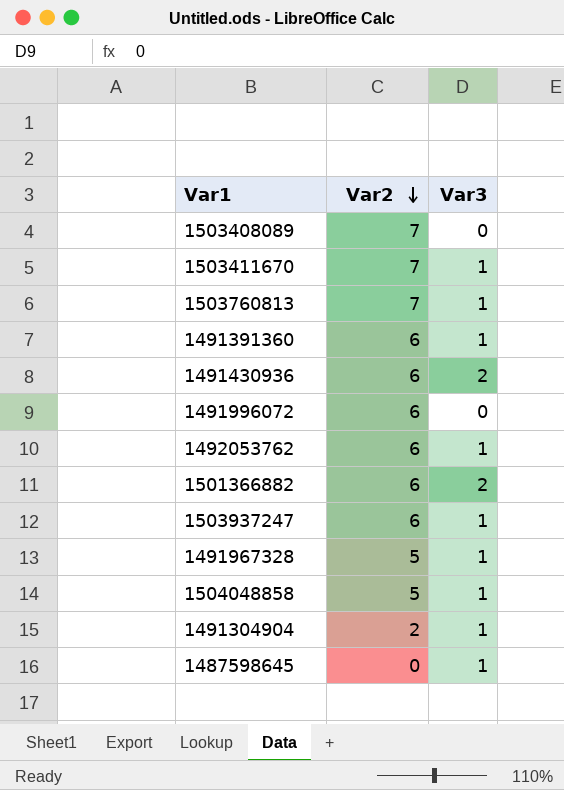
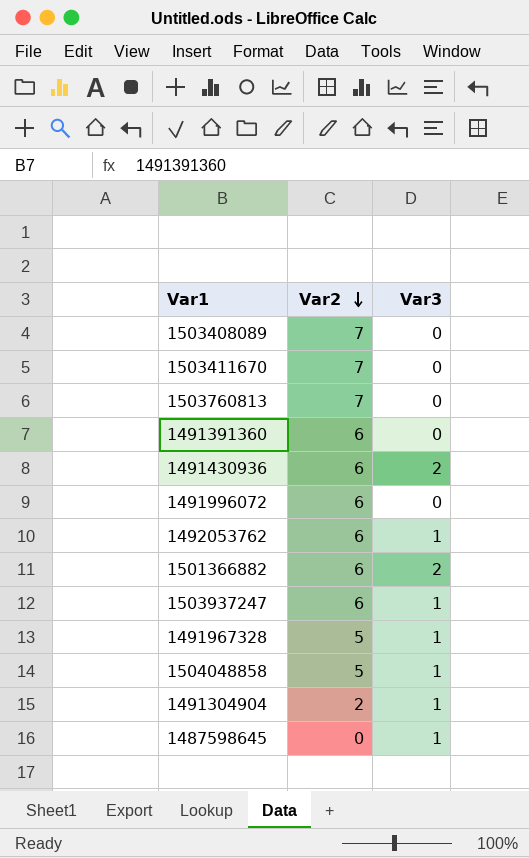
1503411670 | Var3: 1 -> 0
1503760813 | Var3: 1 -> 0
1491391360 | Var3: 1 -> 0

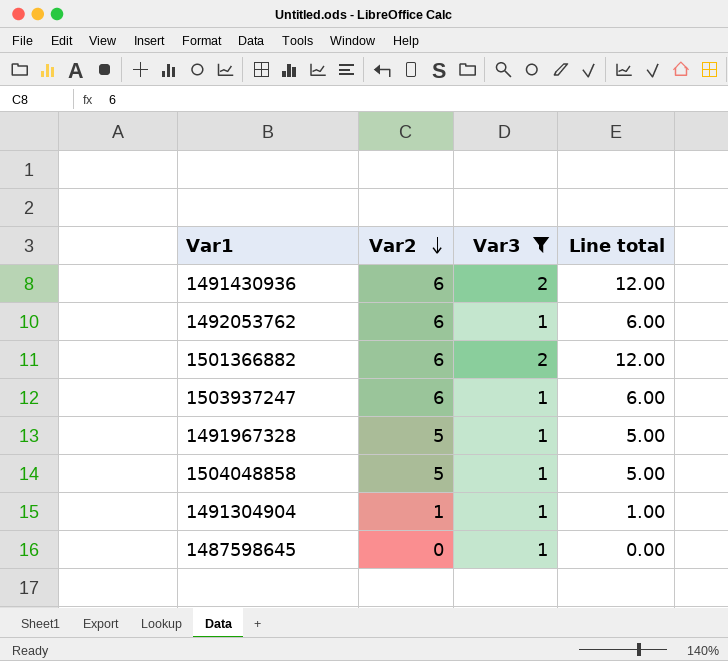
filter: none -> Var3 != 0
column Line total | formula: none -> [Var2] * [Var3]
1491304904 | Var2: 2 -> 1

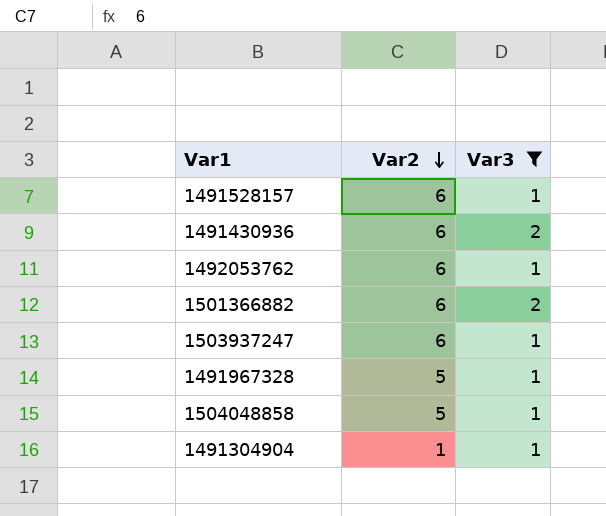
column Line total | formula: [Var2] * [Var3] -> none
row 1487598645: 0 | 1 | 0.00 -> none
row 1491528157: none -> 6 | 1

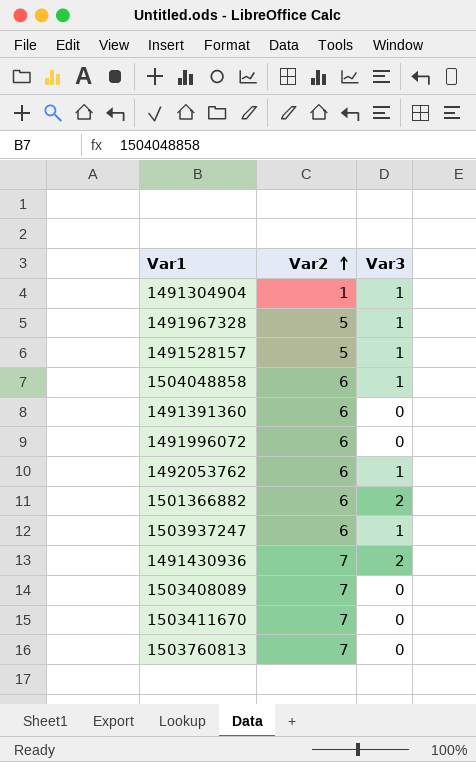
filter: Var3 != 0 -> none
row order: Var2 descending -> Var2 ascending
1491528157 | Var2: 6 -> 5
1504048858 | Var2: 5 -> 6
1491430936 | Var2: 6 -> 7

